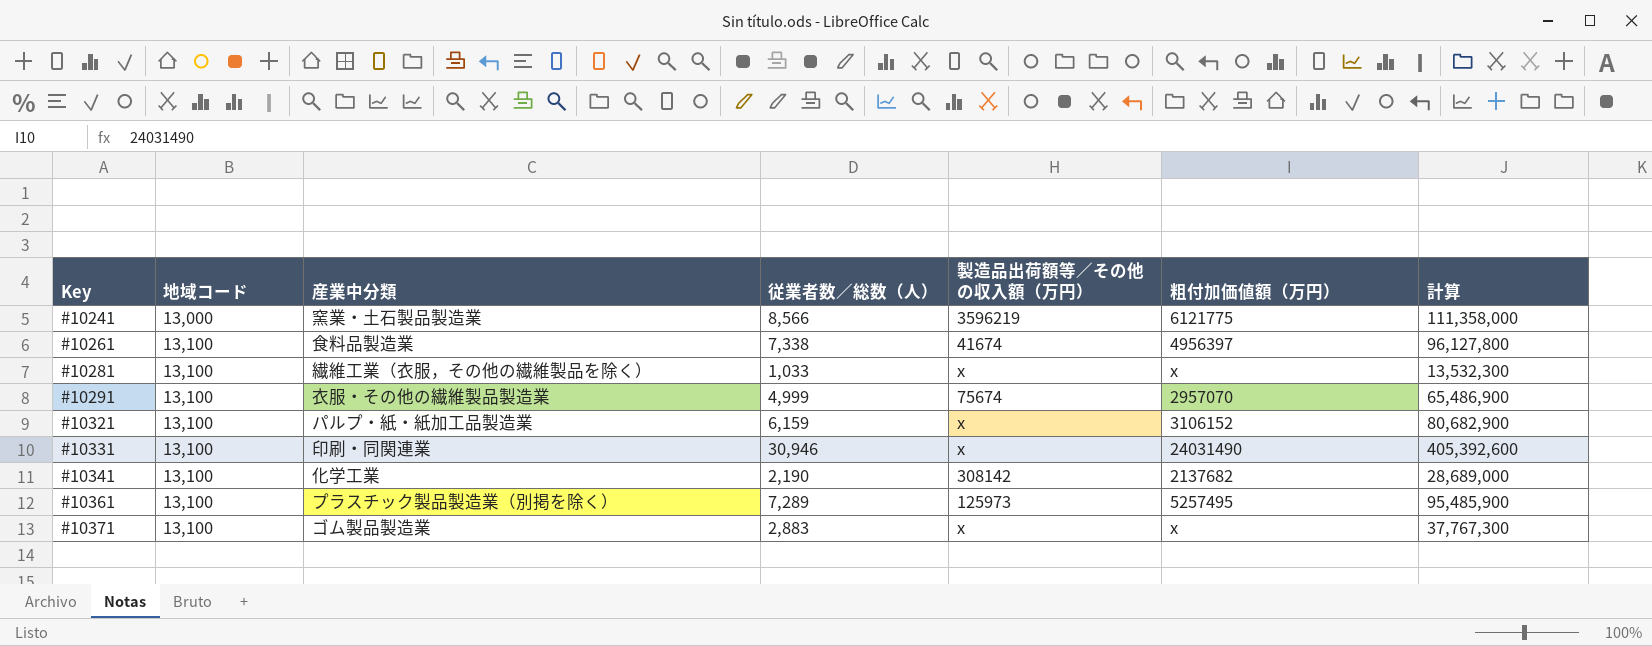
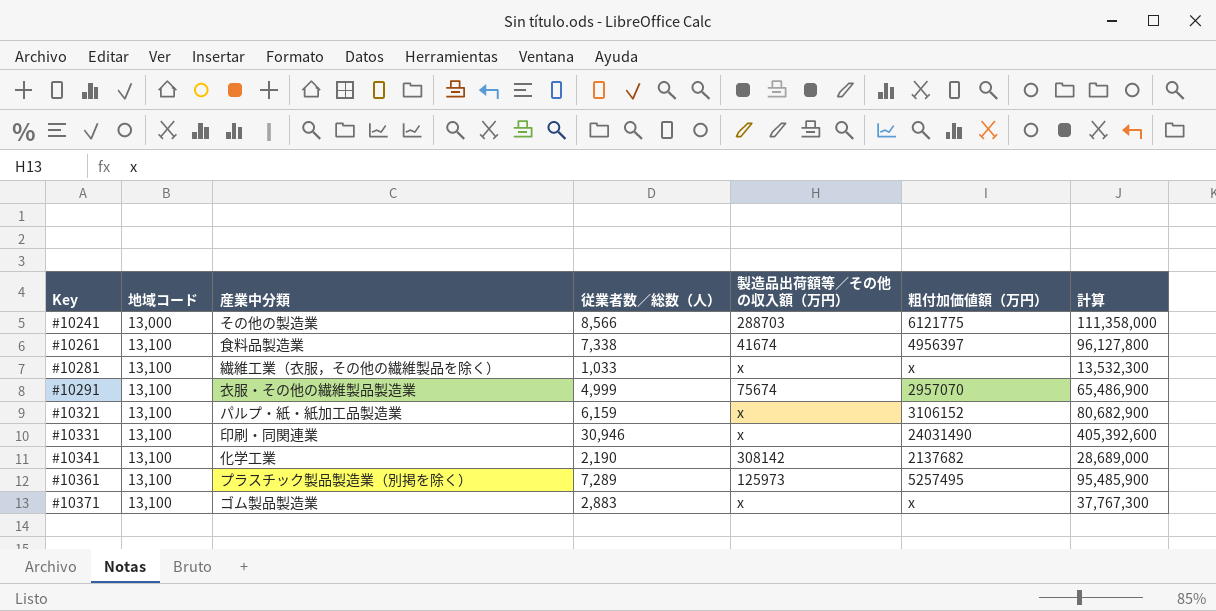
#10241 | 産業中分類: 窯業・土石製品製造業 -> その他の製造業
#10241 | 製造品出荷額等／その他の収入額（万円）: 3596219 -> 288703

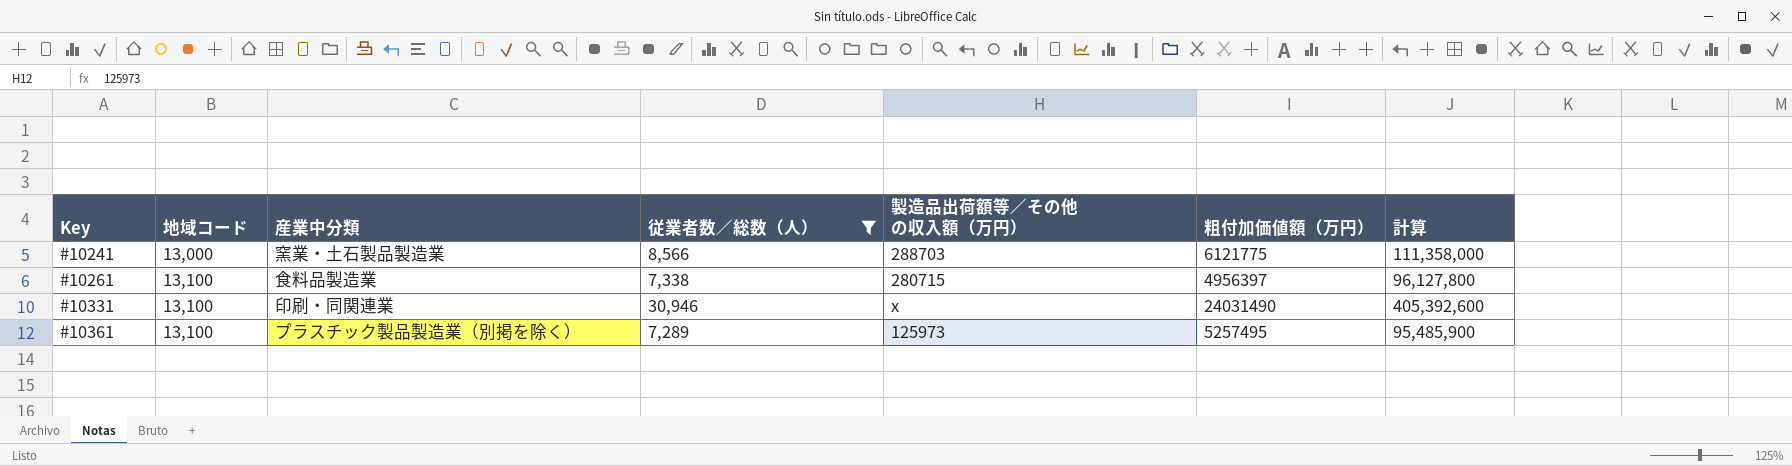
filter: none -> 従業者数／総数（人） >= 7,289
#10241 | 産業中分類: その他の製造業 -> 窯業・土石製品製造業
#10261 | 製造品出荷額等／その他の収入額（万円）: 41674 -> 280715

